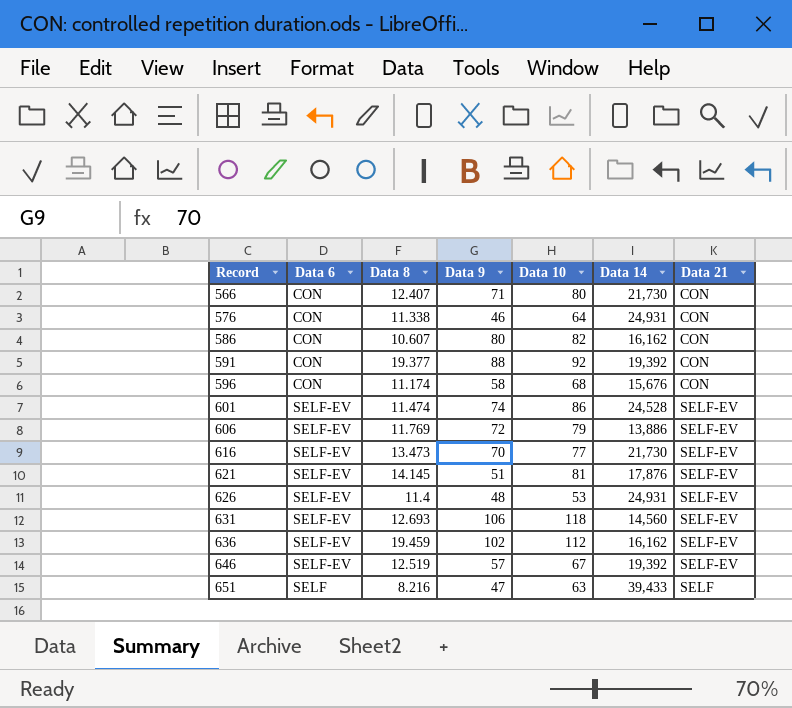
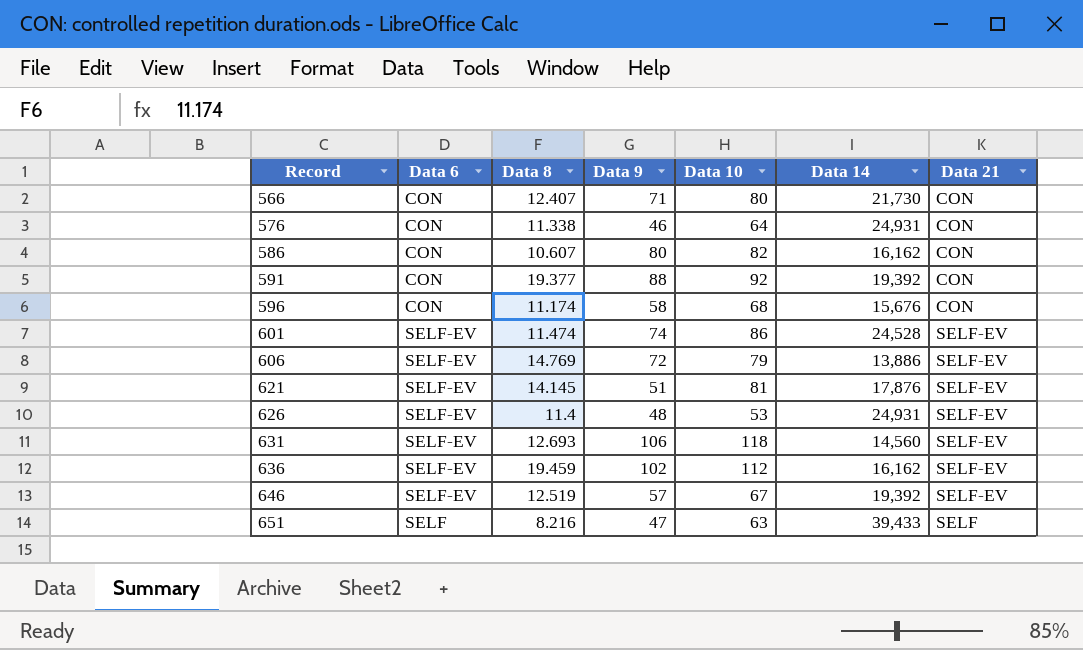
row 616: SELF-EV | 13.473 | 70 | 77 | 21,730 | SELF-EV -> none
606 | Data 8: 11.769 -> 14.769

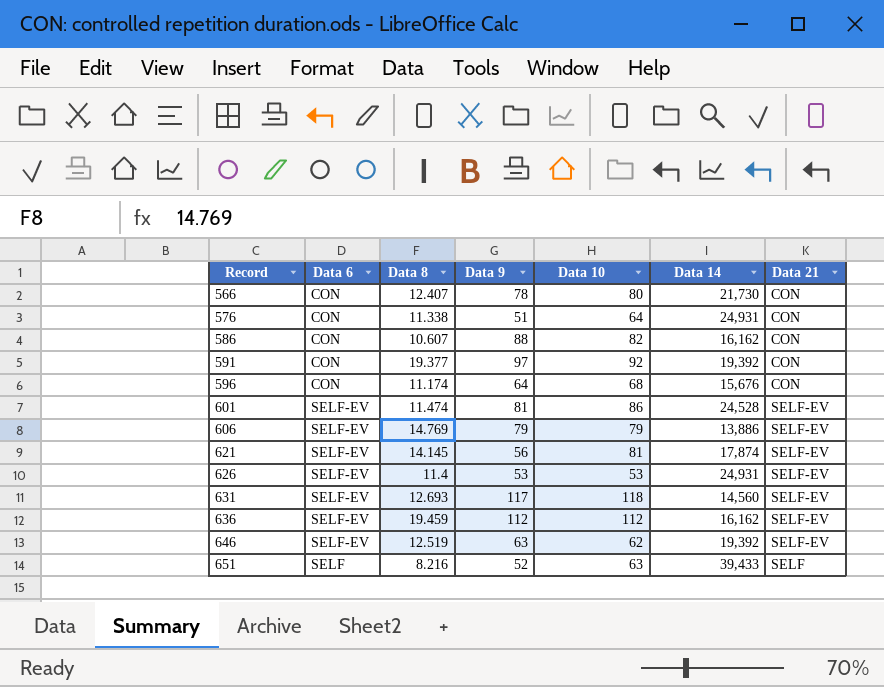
566 | Data 9: 71 -> 78
576 | Data 9: 46 -> 51
586 | Data 9: 80 -> 88
591 | Data 9: 88 -> 97
596 | Data 9: 58 -> 64
601 | Data 9: 74 -> 81
606 | Data 9: 72 -> 79
621 | Data 9: 51 -> 56
621 | Data 14: 17,876 -> 17,874
626 | Data 9: 48 -> 53
631 | Data 9: 106 -> 117
636 | Data 9: 102 -> 112
646 | Data 9: 57 -> 63
646 | Data 10: 67 -> 62
651 | Data 9: 47 -> 52

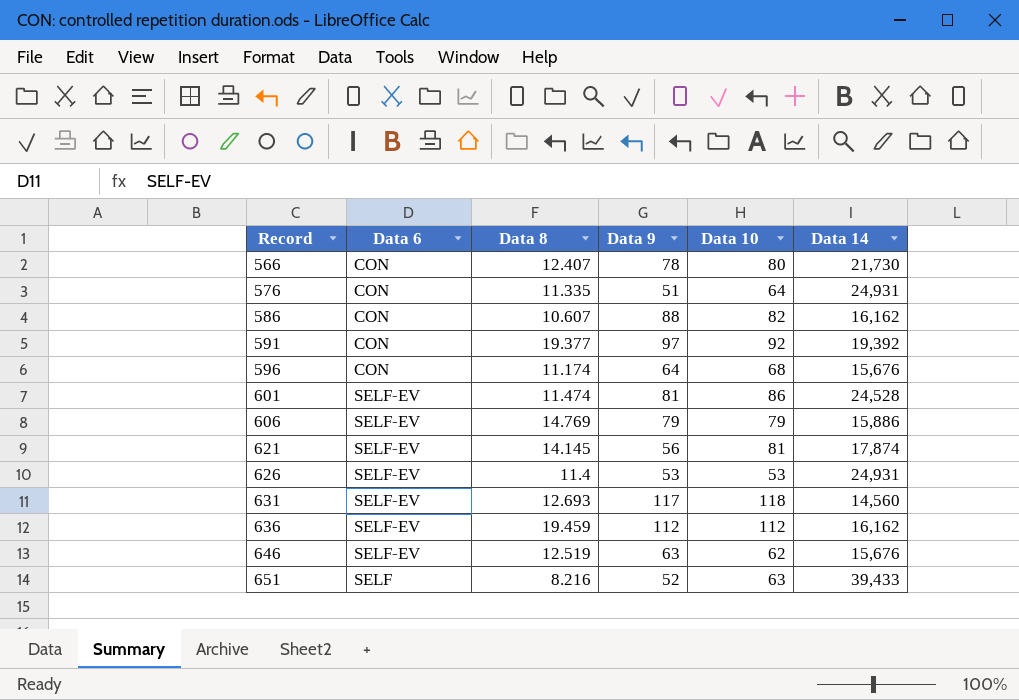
column Data 21 | position: 7 -> none
576 | Data 8: 11.338 -> 11.335
606 | Data 14: 13,886 -> 15,886
646 | Data 14: 19,392 -> 15,676

